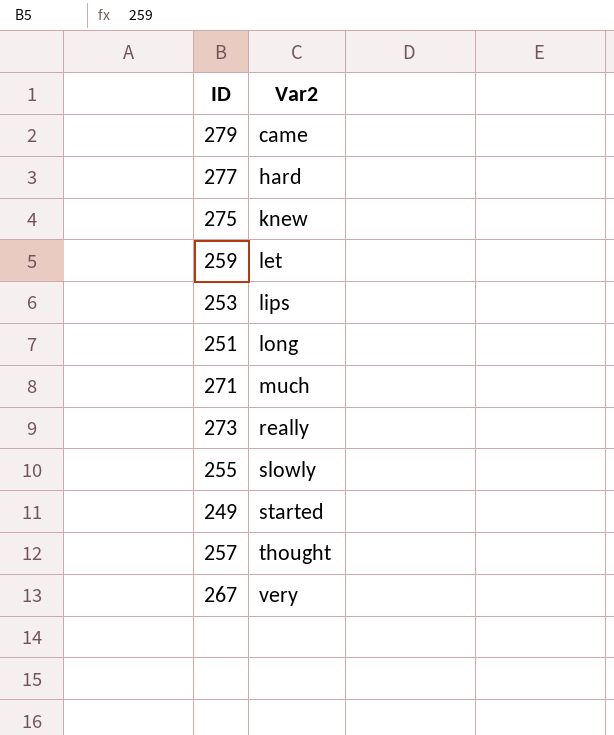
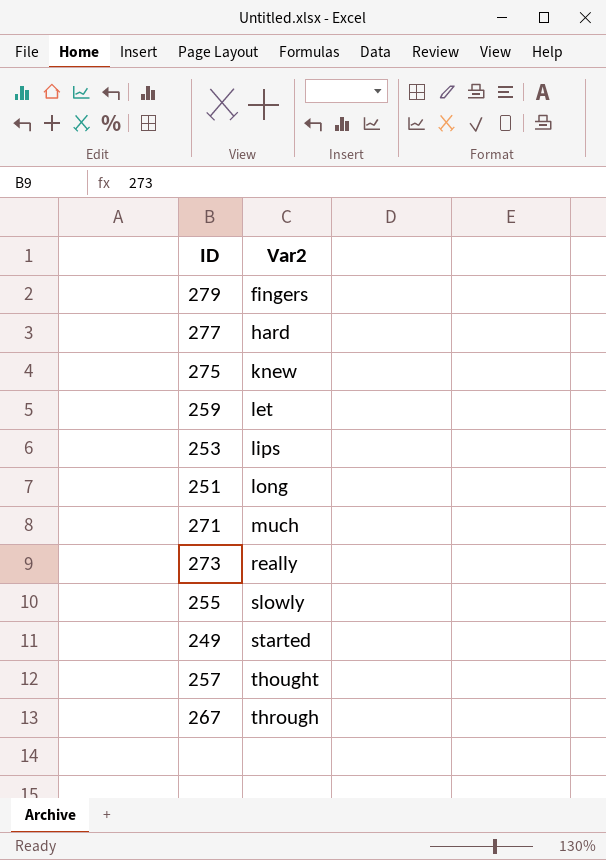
279 | Var2: came -> fingers
267 | Var2: very -> through

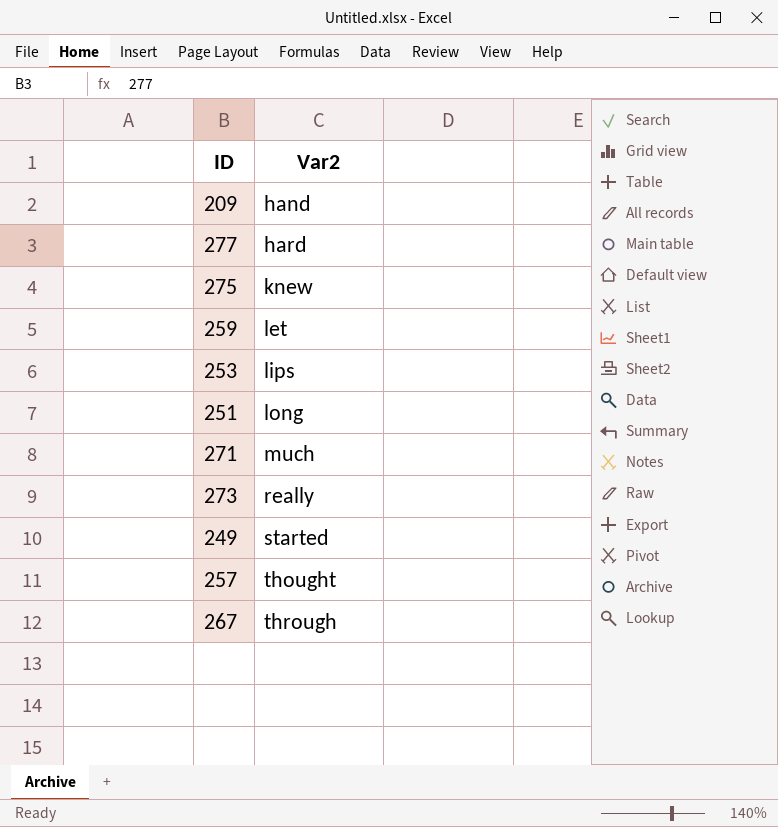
row 279: fingers -> none
row 255: slowly -> none
row 209: none -> hand

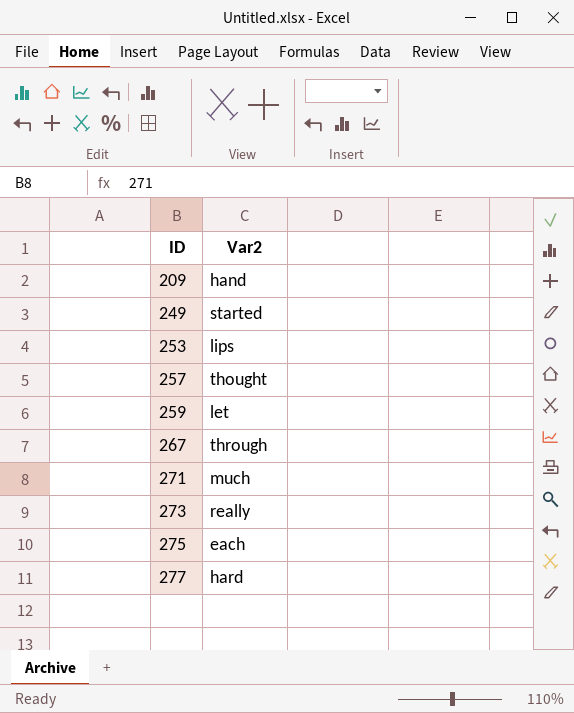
row order: Var2 ascending -> ID ascending
row 251: long -> none
275 | Var2: knew -> each

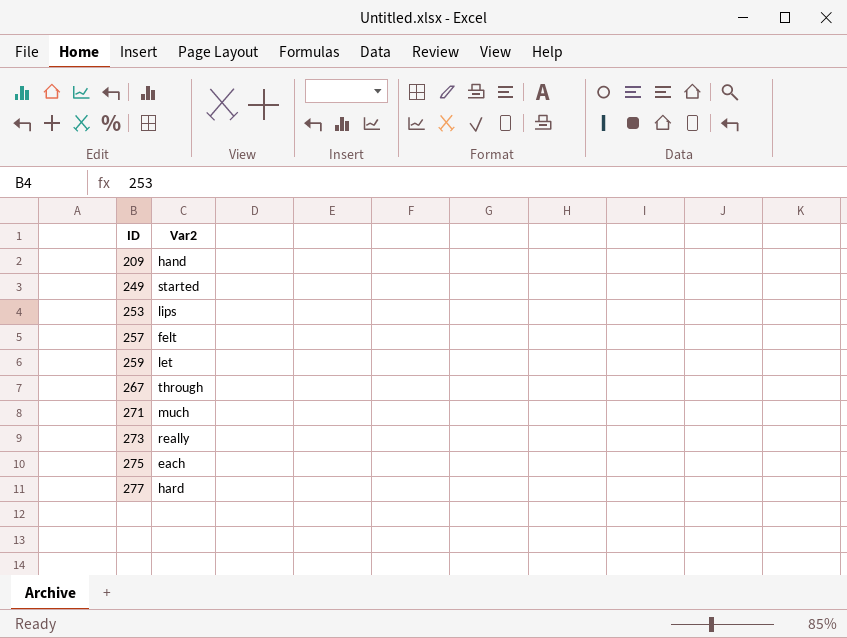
257 | Var2: thought -> felt

